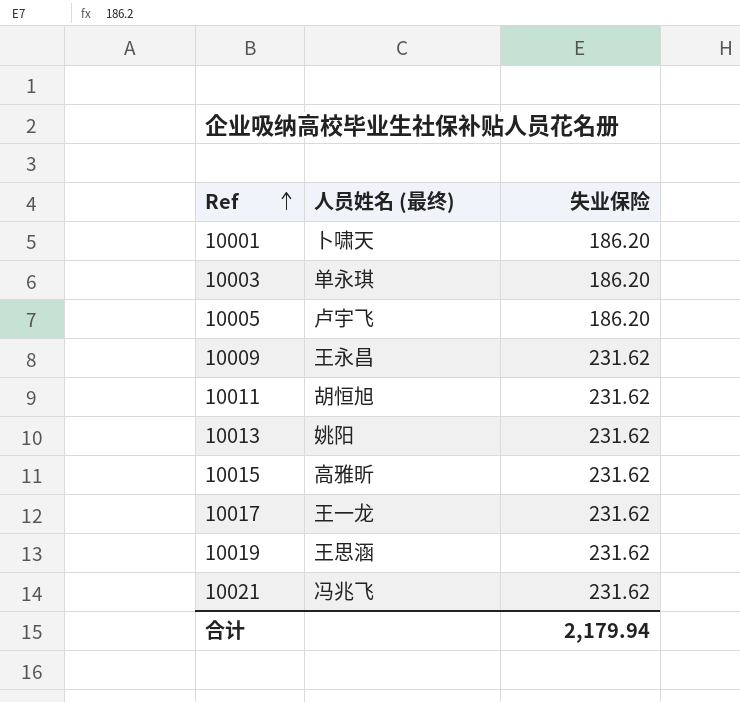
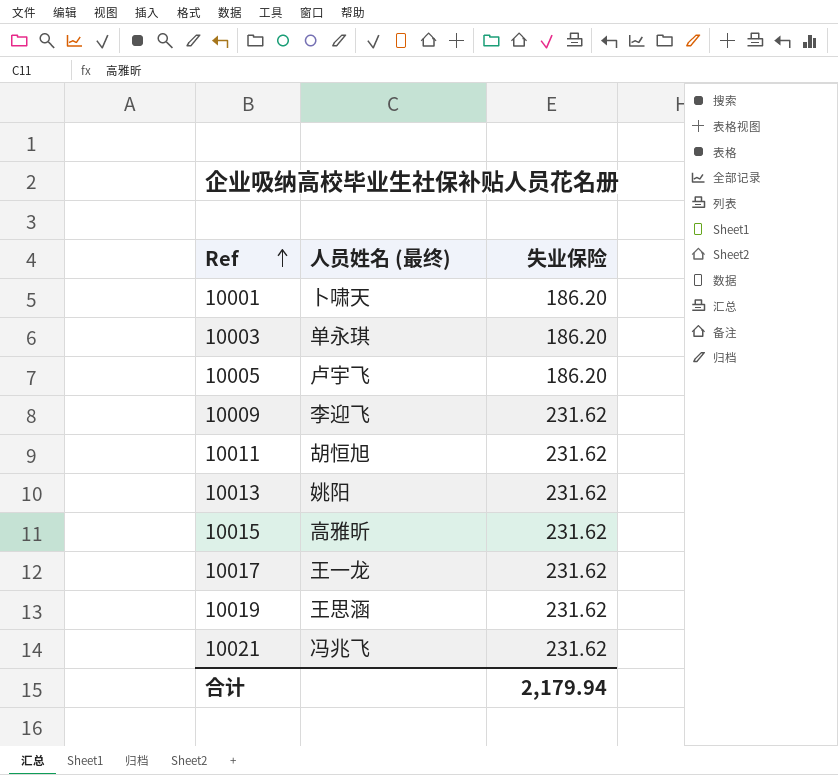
10009 | 人员姓名 (最终): 王永昌 -> 李迎飞

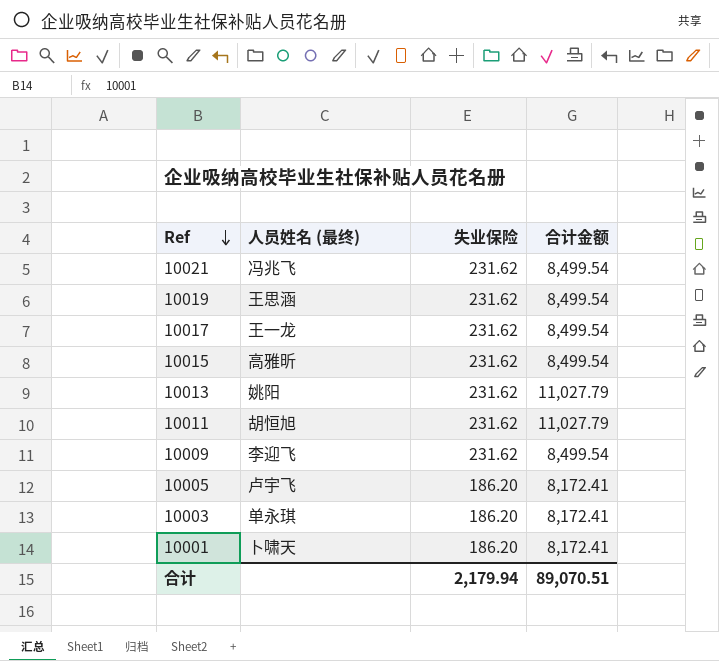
row order: Ref ascending -> Ref descending
column 合计金额 | position: none -> 4

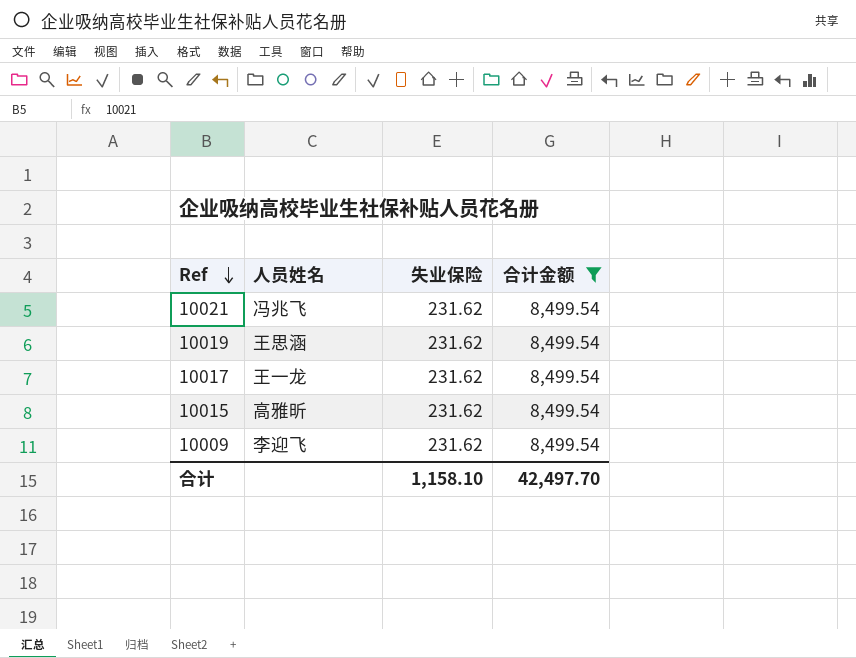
filter: none -> 合计金额 = 8,499.54
column name: 人员姓名 (最终) -> 人员姓名
合计 | 失业保险: 2,179.94 -> 1,158.10
合计 | 合计金额: 89,070.51 -> 42,497.70

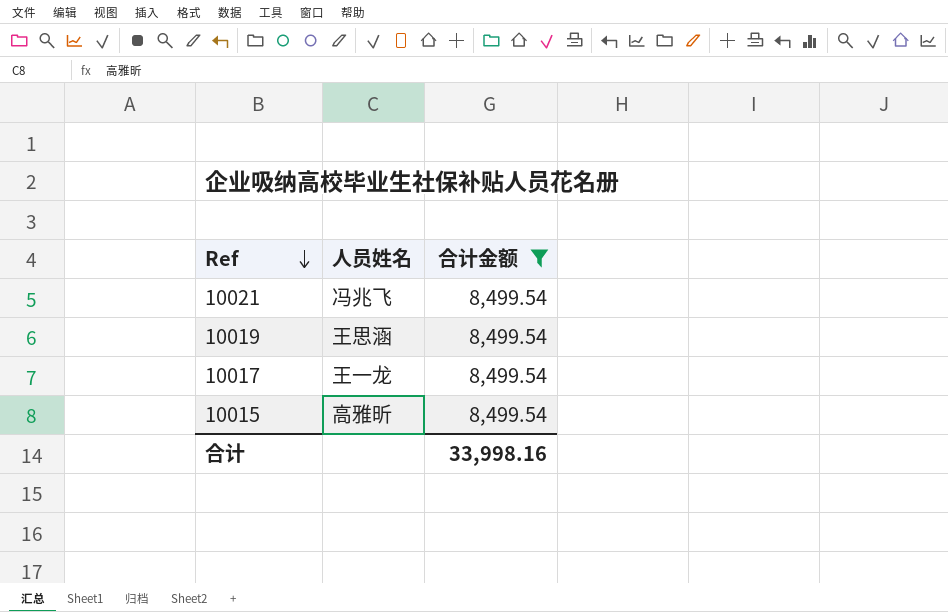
column 失业保险 | position: 3 -> none
row 10009: 李迎飞 | 231.62 | 8,499.54 -> none
合计 | 合计金额: 42,497.70 -> 33,998.16

